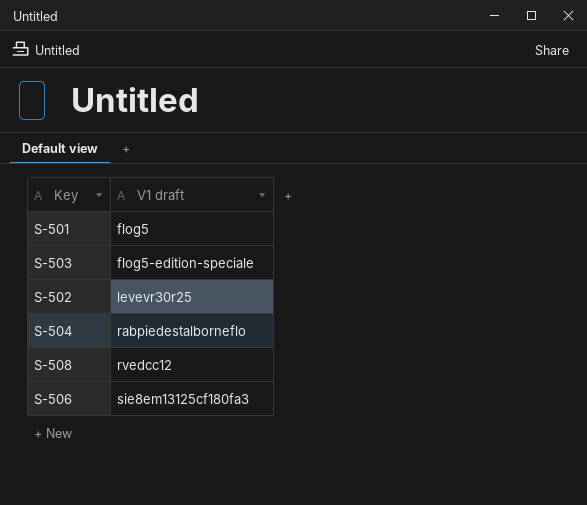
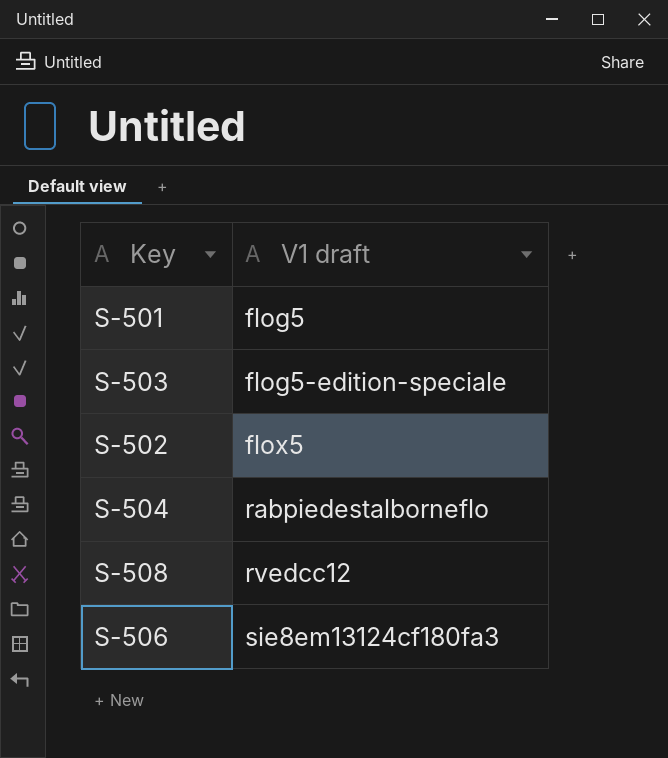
S-502 | V1 draft: levevr30r25 -> flox5
S-506 | V1 draft: sie8em13125cf180fa3 -> sie8em13124cf180fa3

